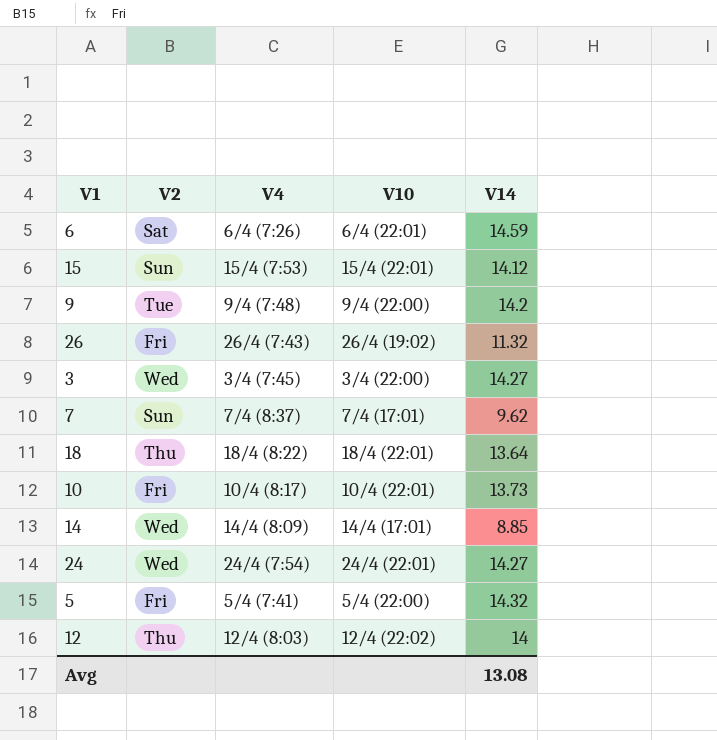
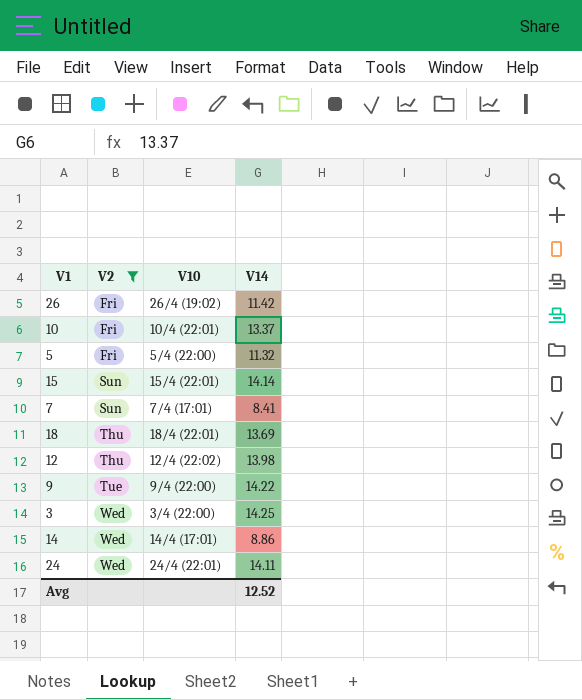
filter: none -> V2 != Sat
row order: none -> V2 ascending
column V4 | position: 3 -> none
26 | V14: 11.32 -> 11.42
10 | V14: 13.73 -> 13.37
5 | V14: 14.32 -> 11.32
15 | V14: 14.12 -> 14.14
7 | V14: 9.62 -> 8.41
18 | V14: 13.64 -> 13.69
12 | V14: 14 -> 13.98
9 | V14: 14.2 -> 14.22
3 | V14: 14.27 -> 14.25
14 | V14: 8.85 -> 8.86
24 | V14: 14.27 -> 14.11
Avg | V14: 13.08 -> 12.52

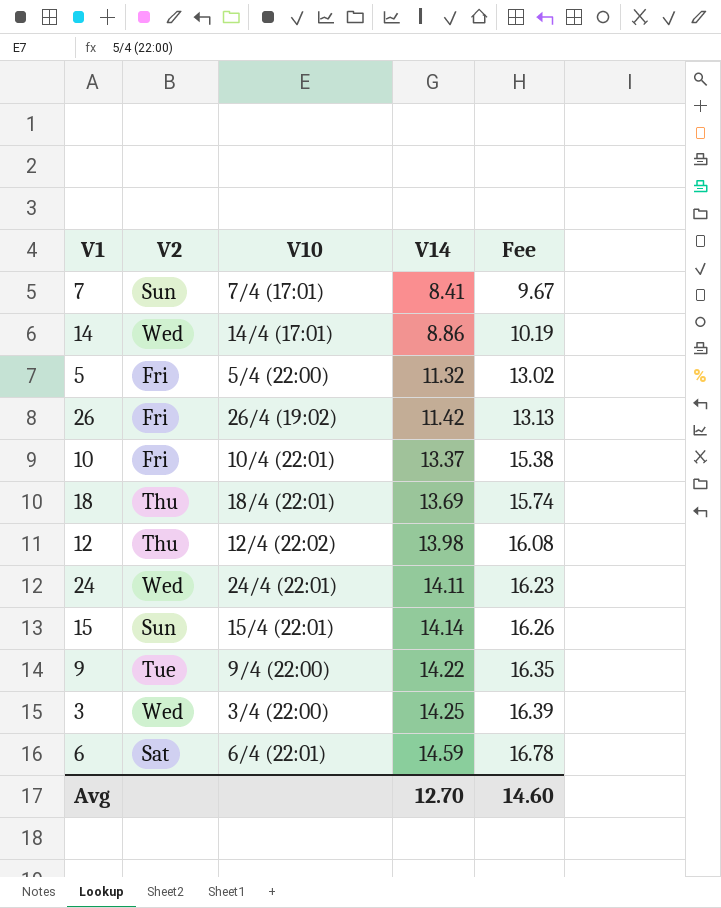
filter: V2 != Sat -> none
row order: V2 ascending -> V14 ascending
column Fee | formula: none -> [V14] * 1.15
Avg | V14: 12.52 -> 12.70

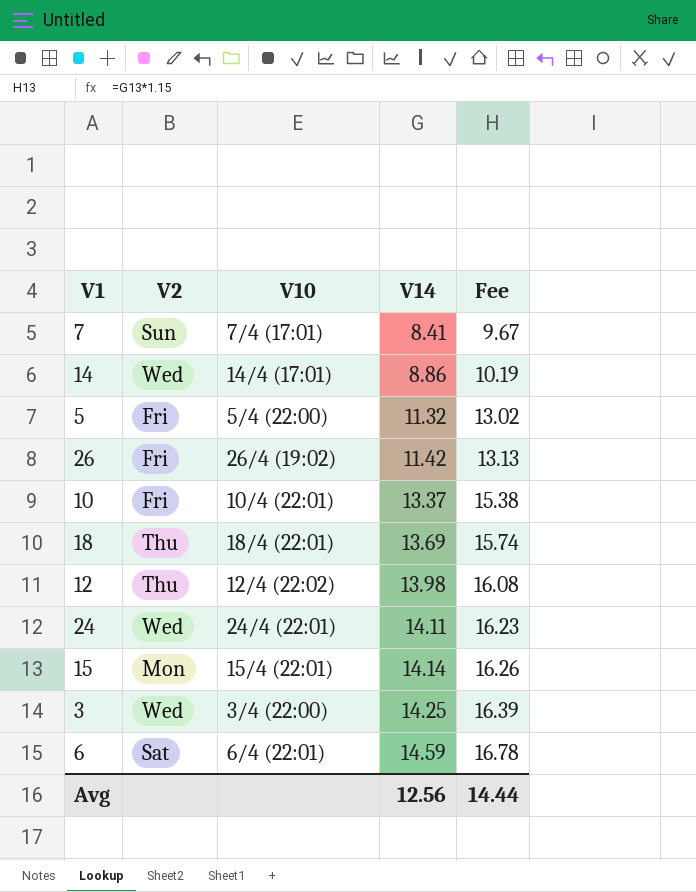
row 9: Tue | 9/4 (22:00) | 14.22 | 16.35 -> none
15 | V2: Sun -> Mon
Avg | V14: 12.70 -> 12.56
Avg | Fee: 14.60 -> 14.44

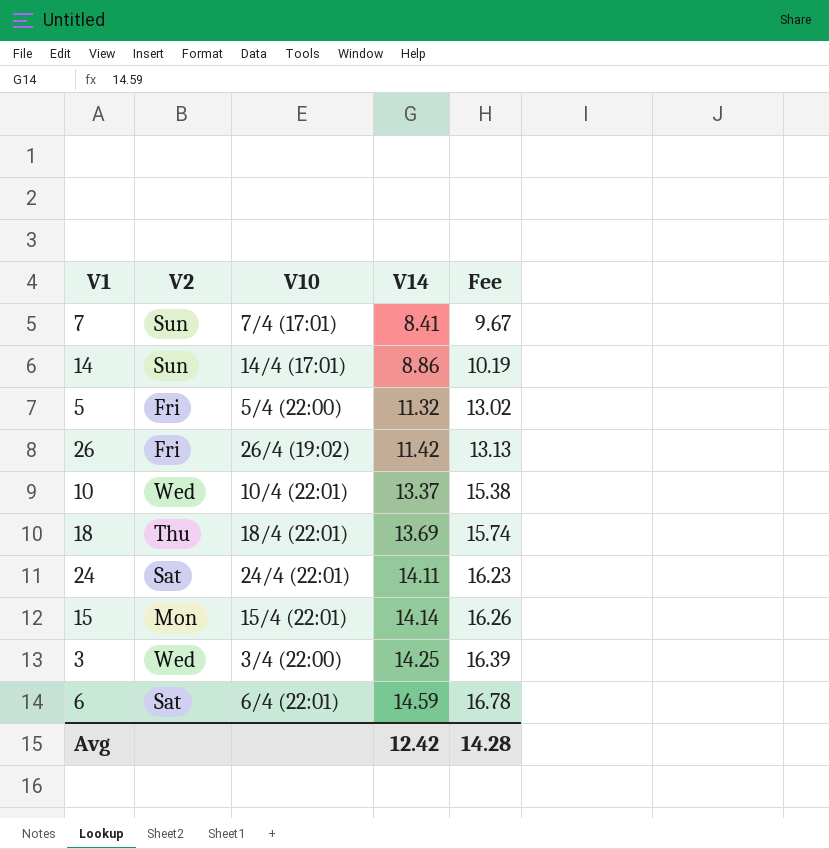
row 12: Thu | 12/4 (22:02) | 13.98 | 16.08 -> none
14 | V2: Wed -> Sun
10 | V2: Fri -> Wed
24 | V2: Wed -> Sat
Avg | V14: 12.56 -> 12.42
Avg | Fee: 14.44 -> 14.28

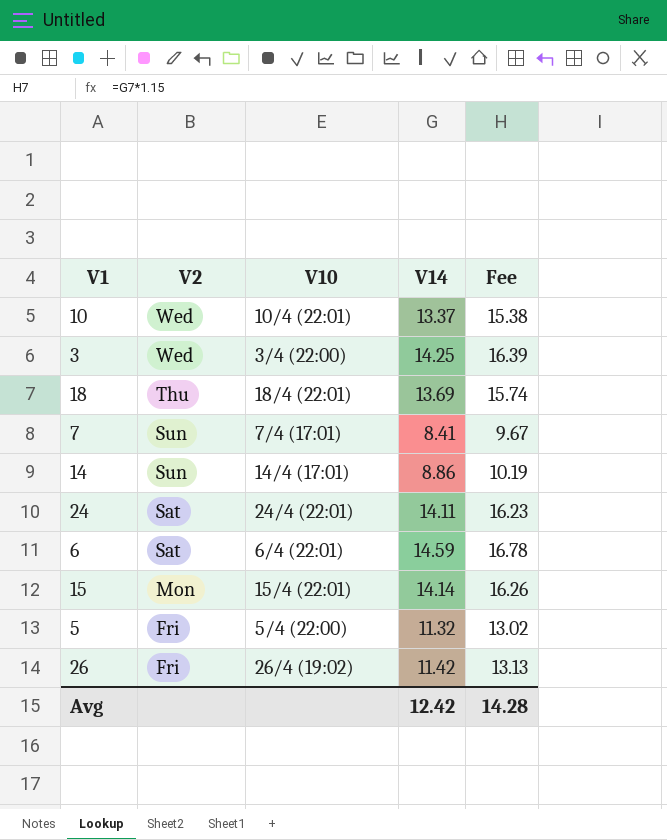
row order: V14 ascending -> V2 descending

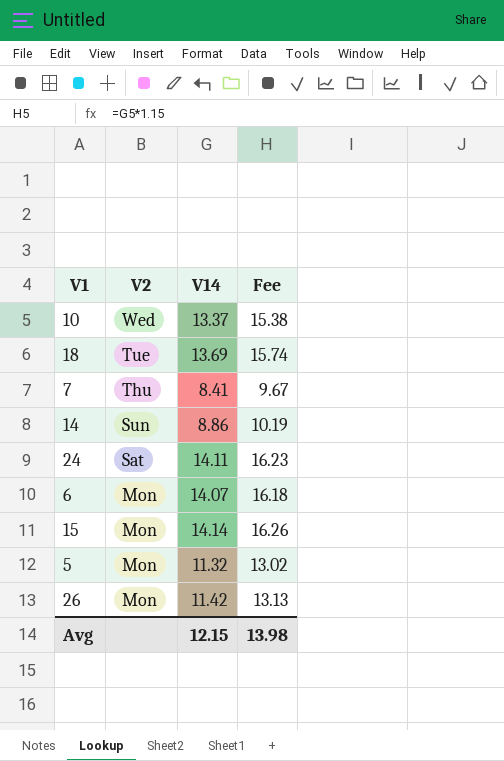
column V10 | position: 3 -> none
row 3: Wed | 3/4 (22:00) | 14.25 | 16.39 -> none
18 | V2: Thu -> Tue
7 | V2: Sun -> Thu
6 | V2: Sat -> Mon
6 | V14: 14.59 -> 14.07
6 | Fee: 16.78 -> 16.18
5 | V2: Fri -> Mon
26 | V2: Fri -> Mon
Avg | V14: 12.42 -> 12.15
Avg | Fee: 14.28 -> 13.98

